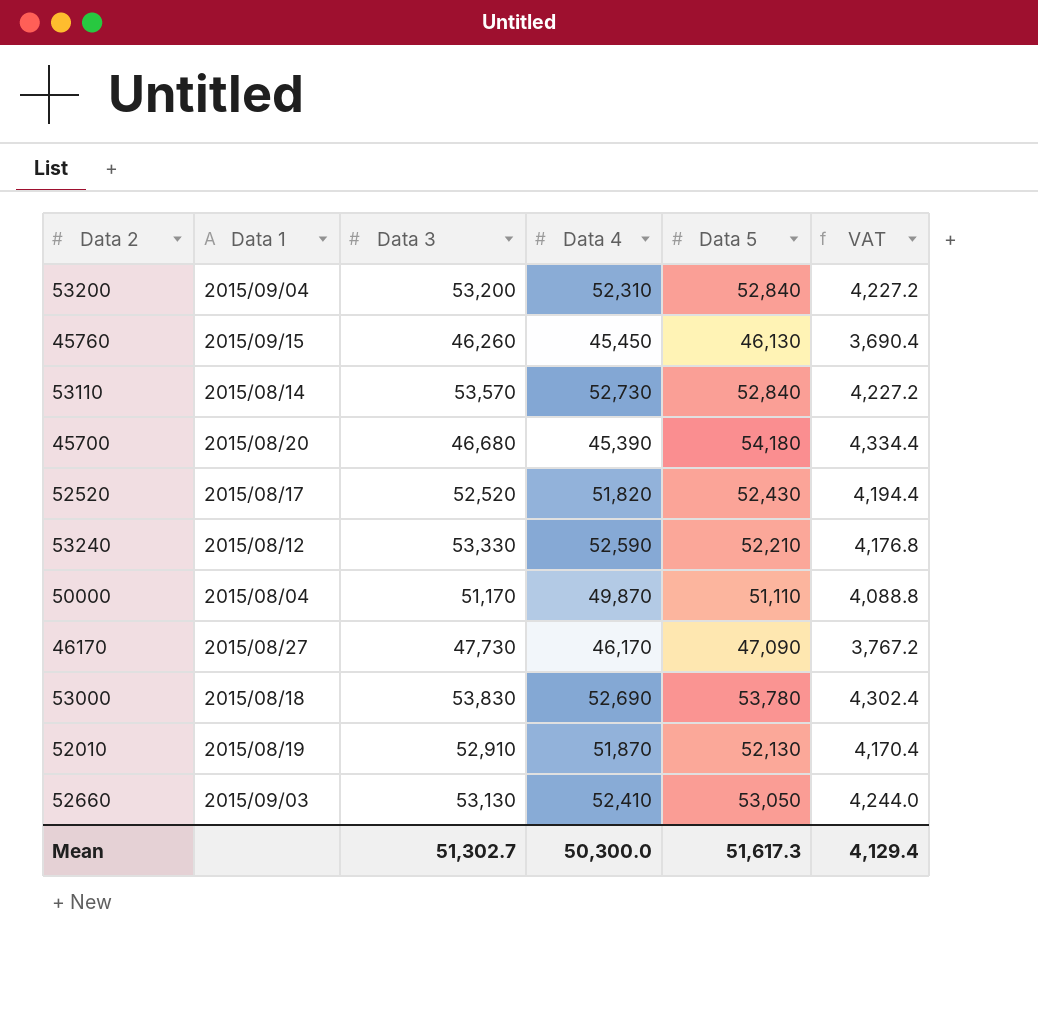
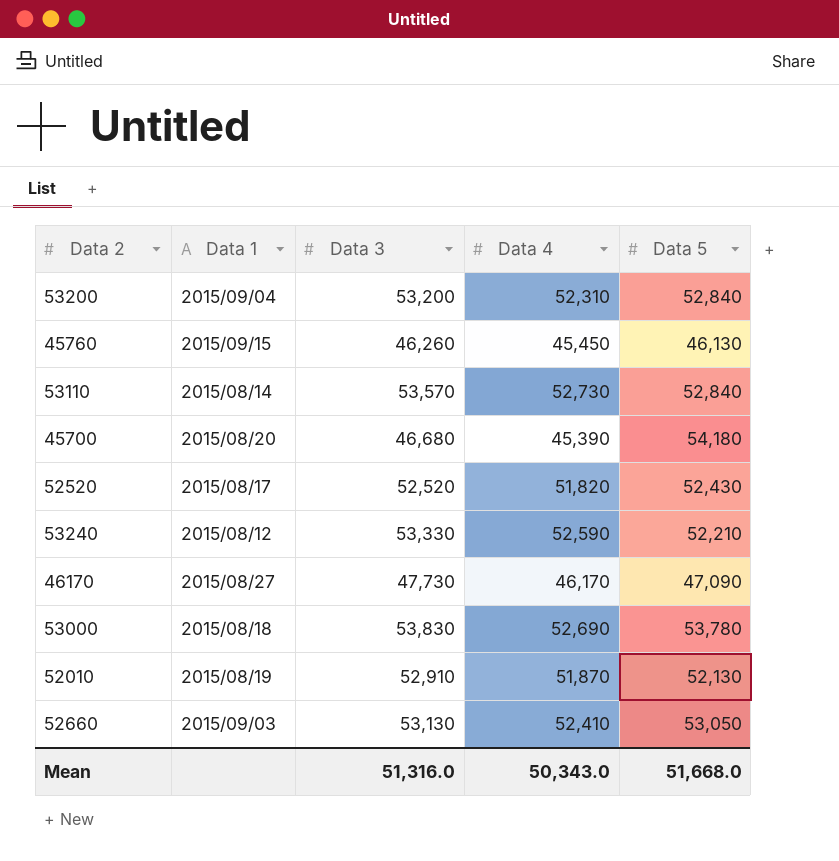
column VAT | formula: [Data 5] * 0.08 -> none
row 50000: 2015/08/04 | 51,170 | 49,870 | 51,110 | 4,088.8 -> none
Mean | Data 3: 51,302.7 -> 51,316.0
Mean | Data 4: 50,300.0 -> 50,343.0
Mean | Data 5: 51,617.3 -> 51,668.0

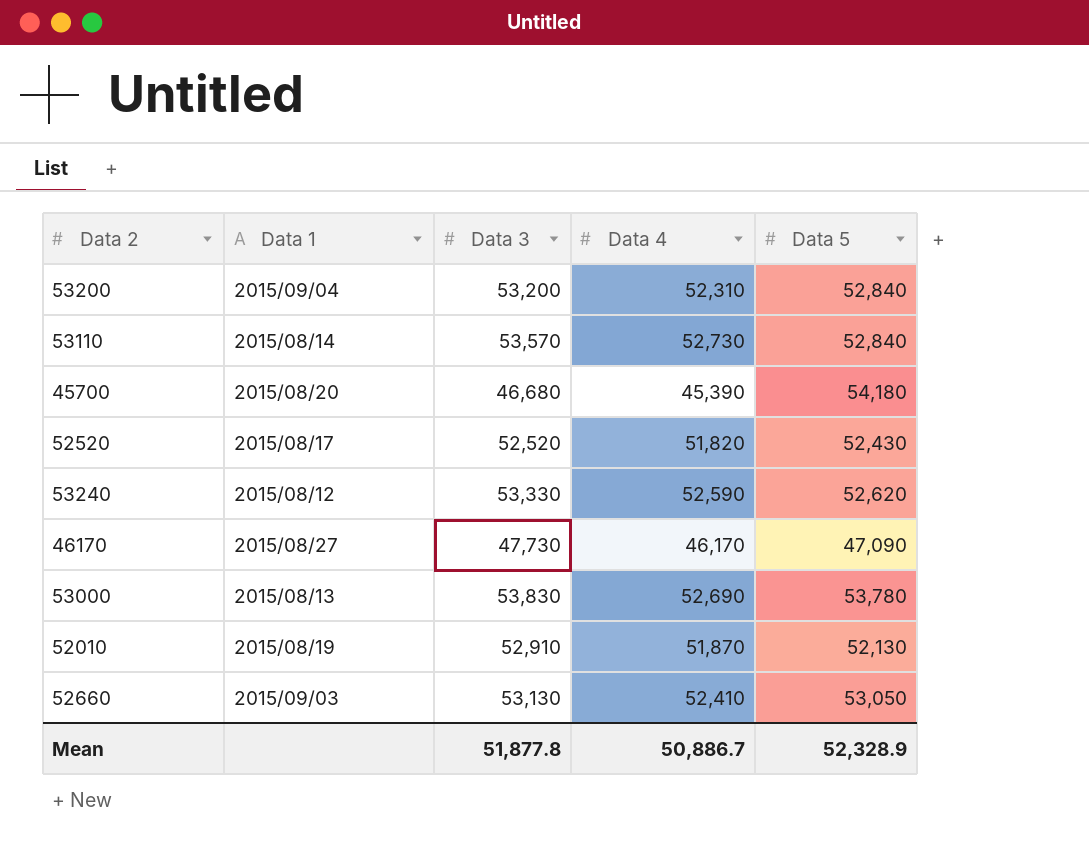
row 45760: 2015/09/15 | 46,260 | 45,450 | 46,130 -> none
53240 | Data 5: 52,210 -> 52,620
53000 | Data 1: 2015/08/18 -> 2015/08/13
Mean | Data 3: 51,316.0 -> 51,877.8
Mean | Data 4: 50,343.0 -> 50,886.7
Mean | Data 5: 51,668.0 -> 52,328.9

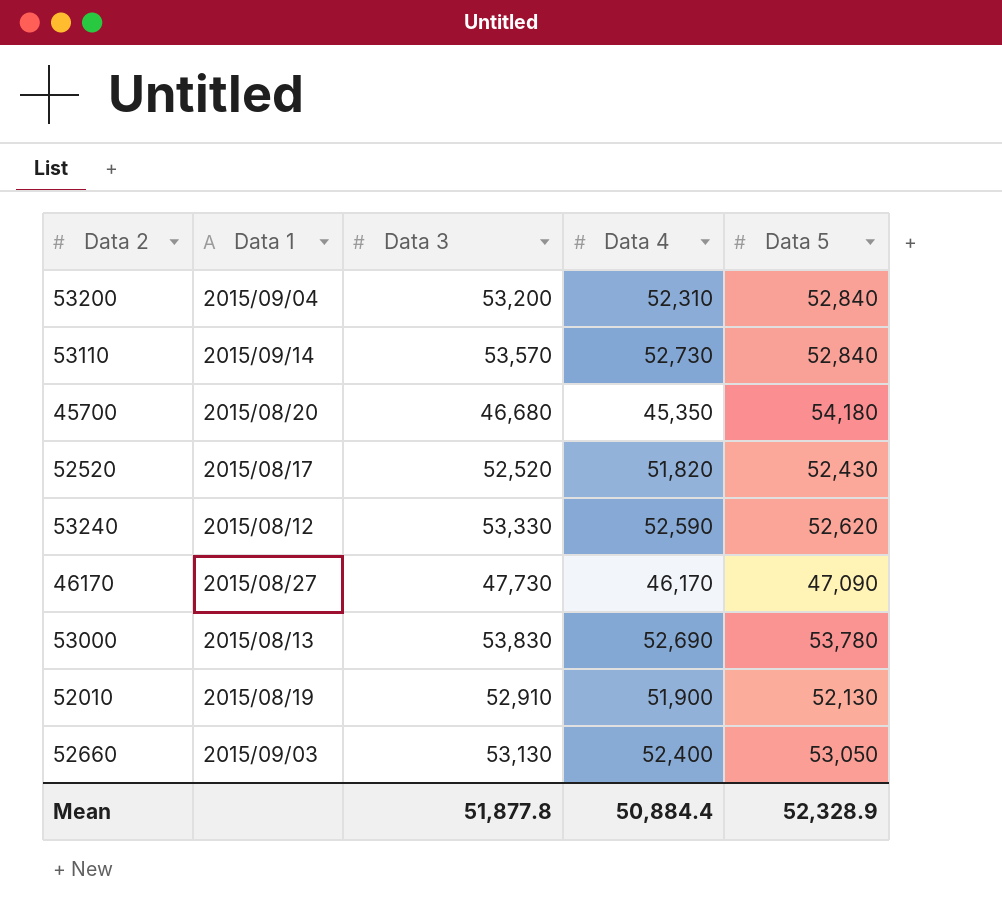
53110 | Data 1: 2015/08/14 -> 2015/09/14
45700 | Data 4: 45,390 -> 45,350
52010 | Data 4: 51,870 -> 51,900
52660 | Data 4: 52,410 -> 52,400
Mean | Data 4: 50,886.7 -> 50,884.4

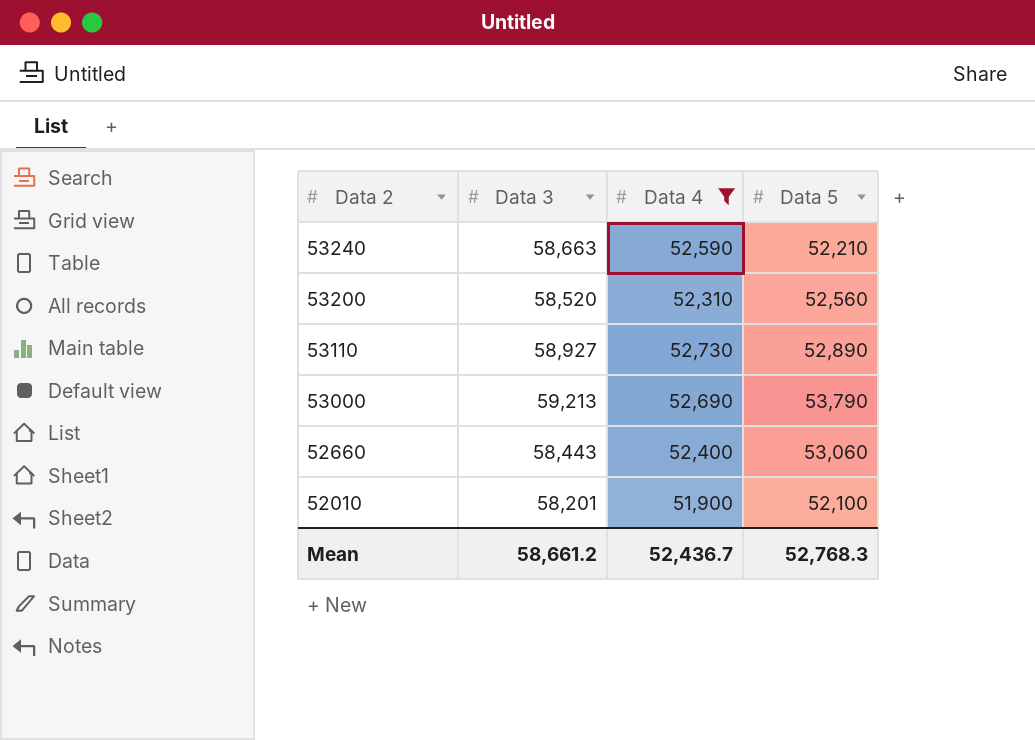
filter: none -> Data 4 >= 51,900
row order: none -> Data 2 descending
column Data 1 | position: 2 -> none
53240 | Data 3: 53,330 -> 58,663
53240 | Data 5: 52,620 -> 52,210
53200 | Data 3: 53,200 -> 58,520
53200 | Data 5: 52,840 -> 52,560
53110 | Data 3: 53,570 -> 58,927
53110 | Data 5: 52,840 -> 52,890
53000 | Data 3: 53,830 -> 59,213
53000 | Data 5: 53,780 -> 53,790
52660 | Data 3: 53,130 -> 58,443
52660 | Data 5: 53,050 -> 53,060
52010 | Data 3: 52,910 -> 58,201
52010 | Data 5: 52,130 -> 52,100
Mean | Data 3: 51,877.8 -> 58,661.2
Mean | Data 4: 50,884.4 -> 52,436.7
Mean | Data 5: 52,328.9 -> 52,768.3

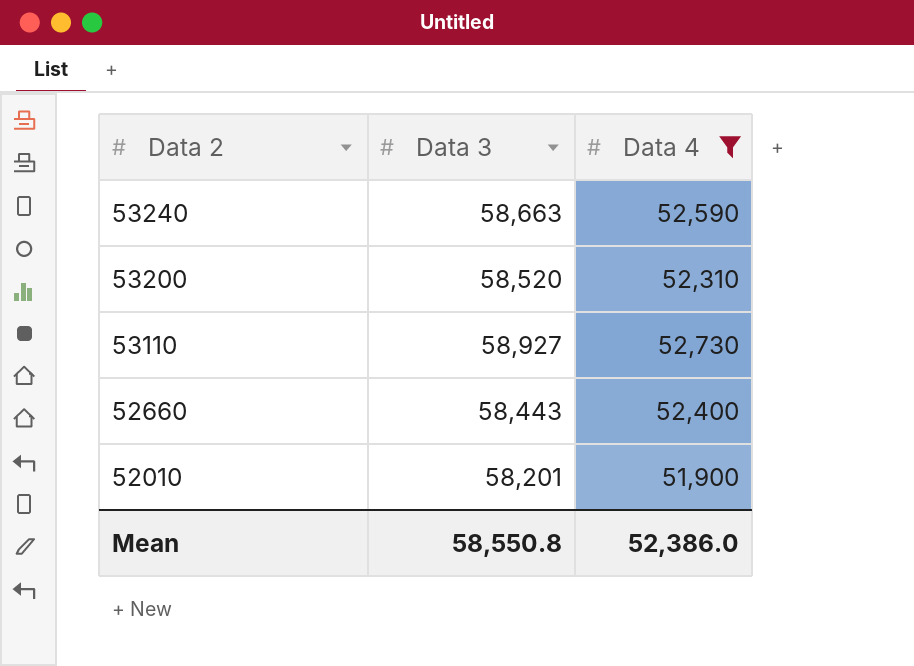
column Data 5 | position: 4 -> none
row 53000: 59,213 | 52,690 | 53,790 -> none
Mean | Data 3: 58,661.2 -> 58,550.8
Mean | Data 4: 52,436.7 -> 52,386.0

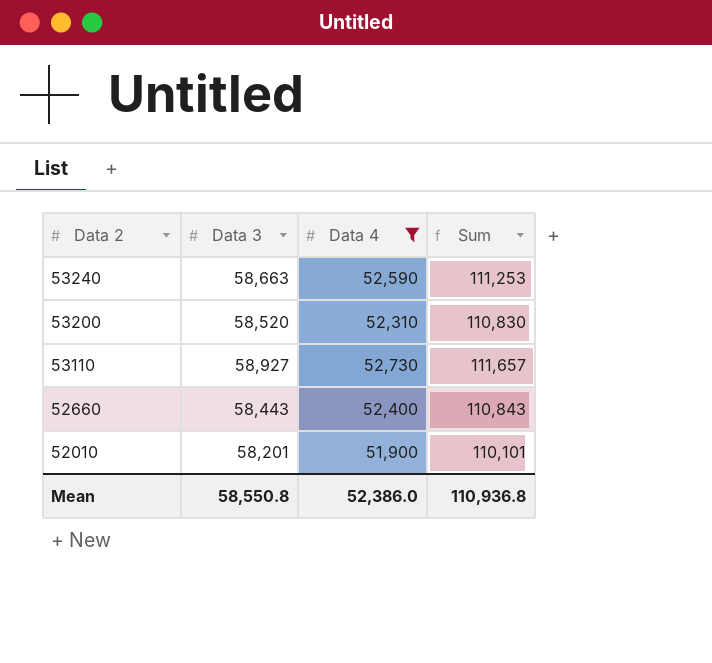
column Sum | formula: none -> [Data 3] + [Data 4]

